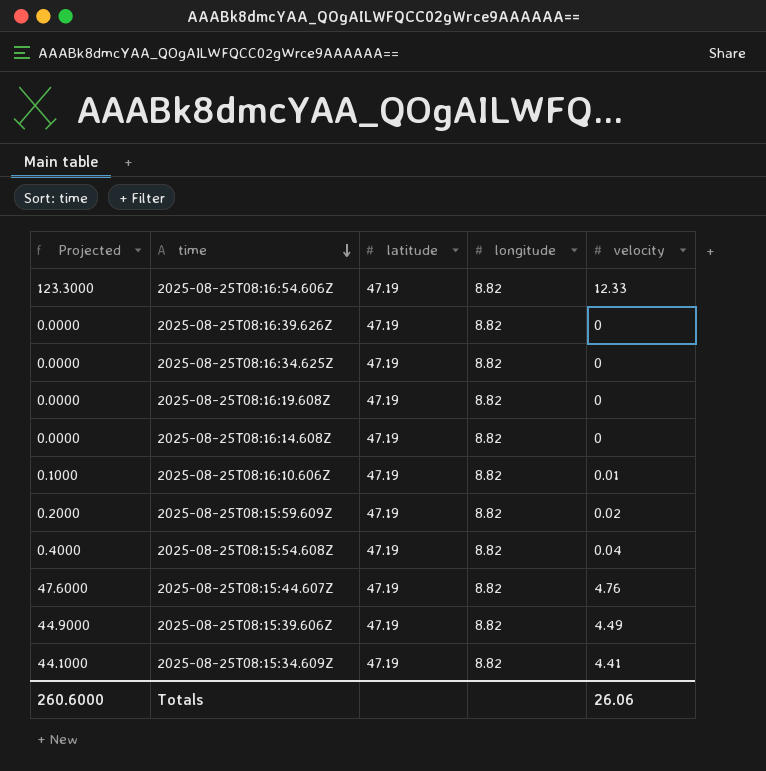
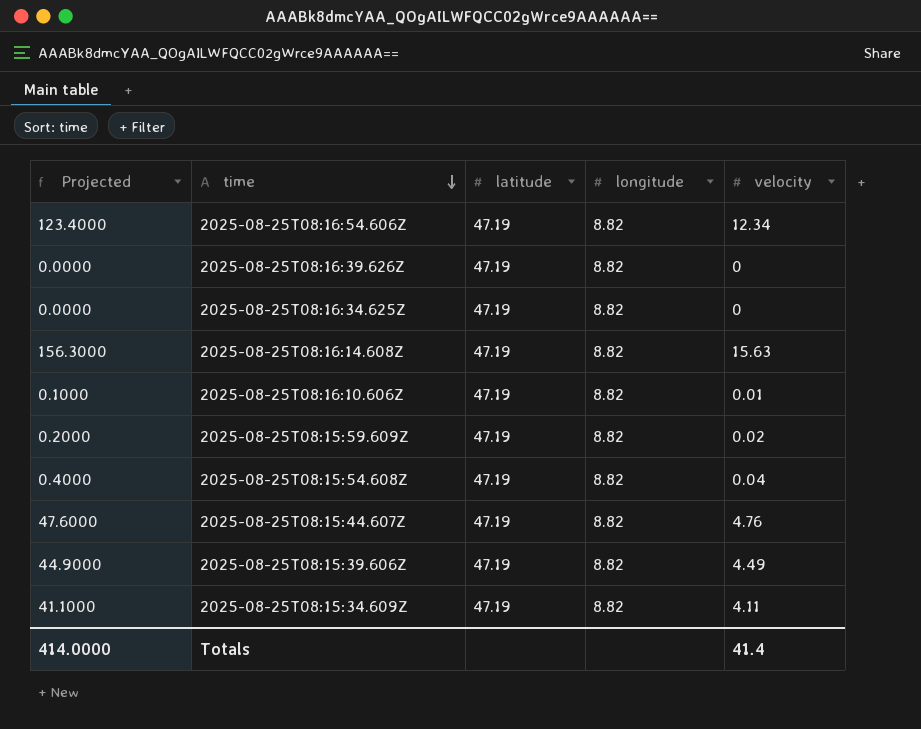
row 2025-08-25T08:16:19.608Z: 0.0000 | 47.19 | 8.82 | 0 -> none
2025-08-25T08:16:54.606Z | Projected: 123.3000 -> 123.4000
2025-08-25T08:16:54.606Z | velocity: 12.33 -> 12.34
2025-08-25T08:16:14.608Z | Projected: 0.0000 -> 156.3000
2025-08-25T08:16:14.608Z | velocity: 0 -> 15.63
2025-08-25T08:15:34.609Z | Projected: 44.1000 -> 41.1000
2025-08-25T08:15:34.609Z | velocity: 4.41 -> 4.11
Totals | Projected: 260.6000 -> 414.0000
Totals | velocity: 26.06 -> 41.4

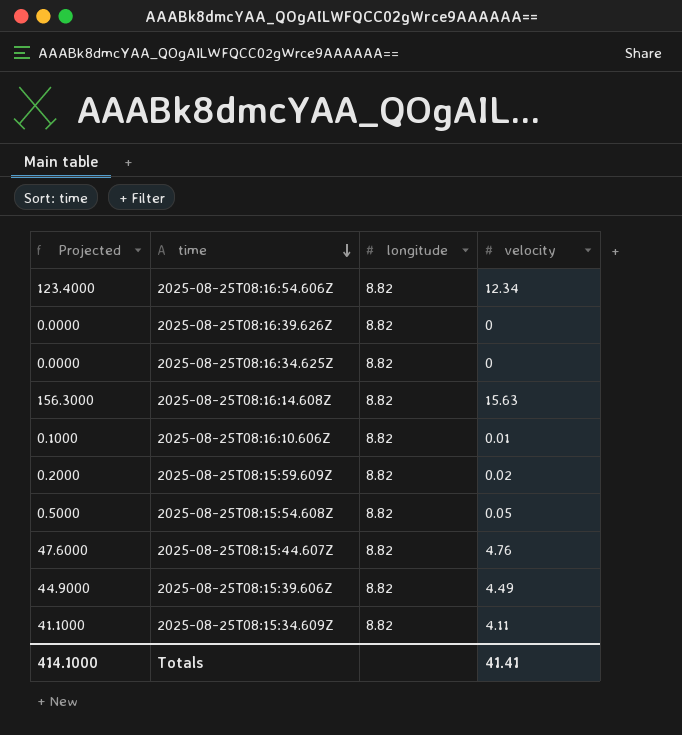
column latitude | position: 3 -> none
2025-08-25T08:15:54.608Z | Projected: 0.4000 -> 0.5000
2025-08-25T08:15:54.608Z | velocity: 0.04 -> 0.05
Totals | Projected: 414.0000 -> 414.1000
Totals | velocity: 41.4 -> 41.41

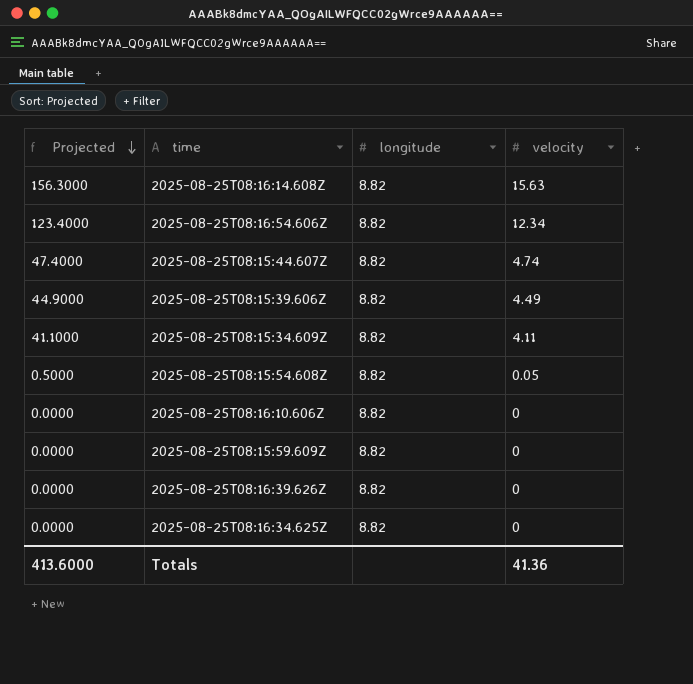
row order: time descending -> Projected descending
2025-08-25T08:15:44.607Z | Projected: 47.6000 -> 47.4000
2025-08-25T08:15:44.607Z | velocity: 4.76 -> 4.74
2025-08-25T08:16:10.606Z | Projected: 0.1000 -> 0.0000
2025-08-25T08:16:10.606Z | velocity: 0.01 -> 0
2025-08-25T08:15:59.609Z | Projected: 0.2000 -> 0.0000
2025-08-25T08:15:59.609Z | velocity: 0.02 -> 0
Totals | Projected: 414.1000 -> 413.6000
Totals | velocity: 41.41 -> 41.36

